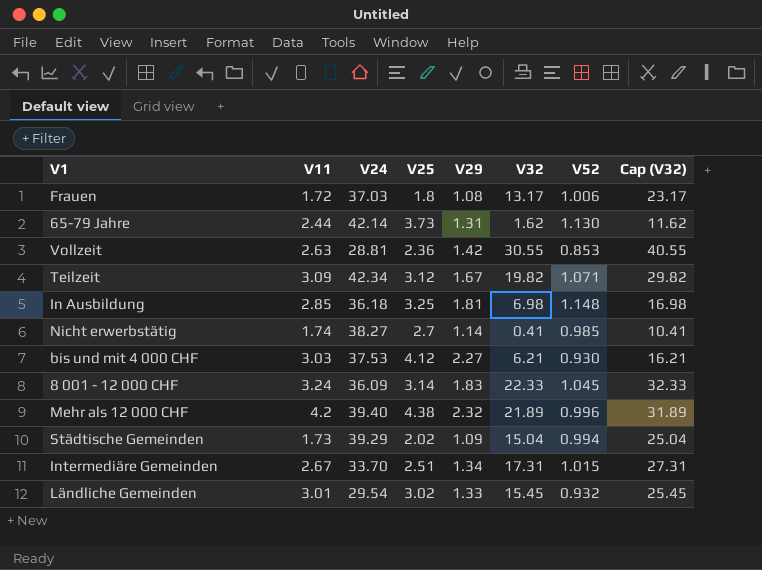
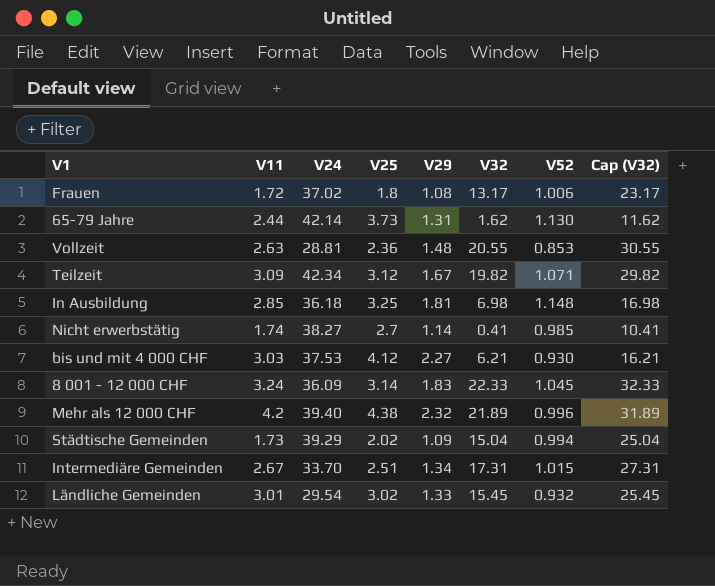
Frauen | V24: 37.03 -> 37.02
Vollzeit | V29: 1.42 -> 1.48
Vollzeit | V32: 30.55 -> 20.55
Vollzeit | Cap (V32): 40.55 -> 30.55

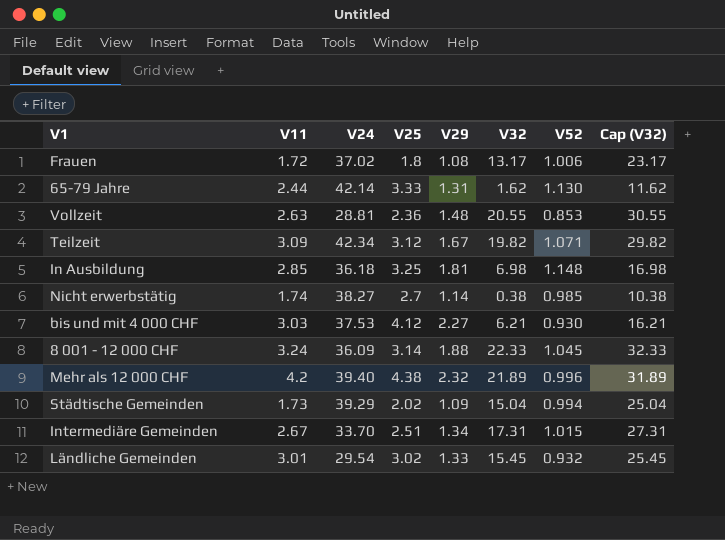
65-79 Jahre | V25: 3.73 -> 3.33
Nicht erwerbstätig | V32: 0.41 -> 0.38
Nicht erwerbstätig | Cap (V32): 10.41 -> 10.38
8 001 - 12 000 CHF | V29: 1.83 -> 1.88

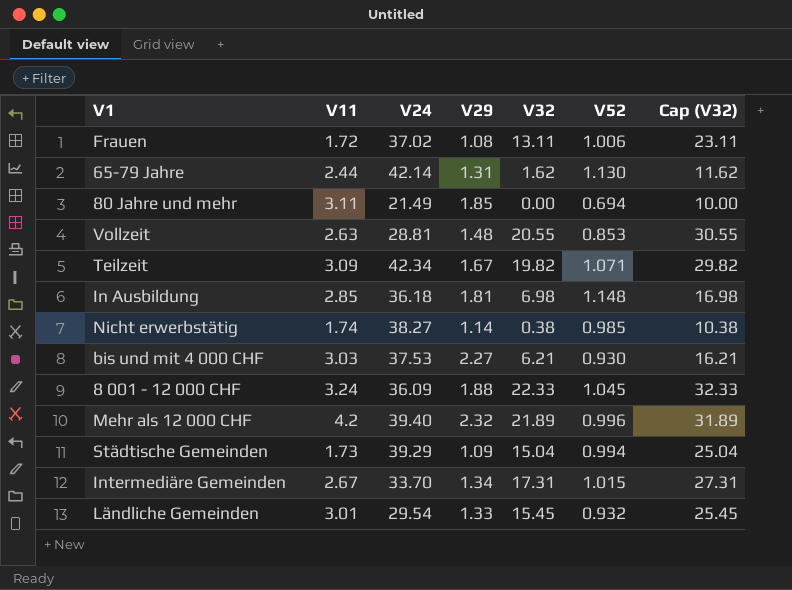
column V25 | position: 4 -> none
Frauen | V32: 13.17 -> 13.11
Frauen | Cap (V32): 23.17 -> 23.11
row 80 Jahre und mehr: none -> 3.11 | 21.49 | 1.85 | 0.00 | 0.694 | 10.00

